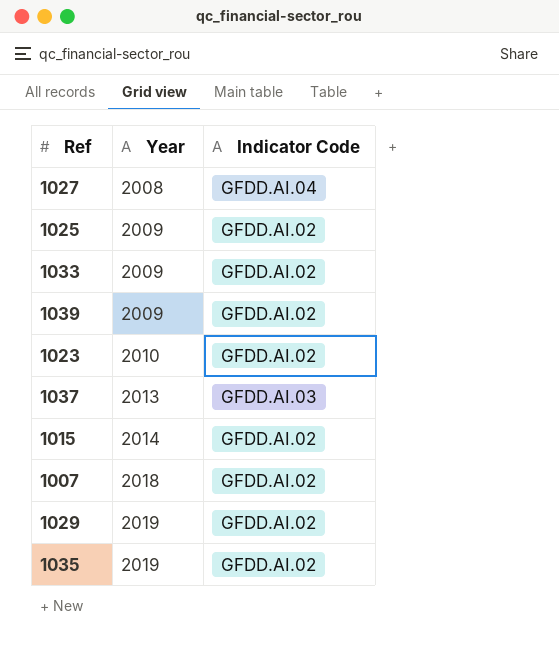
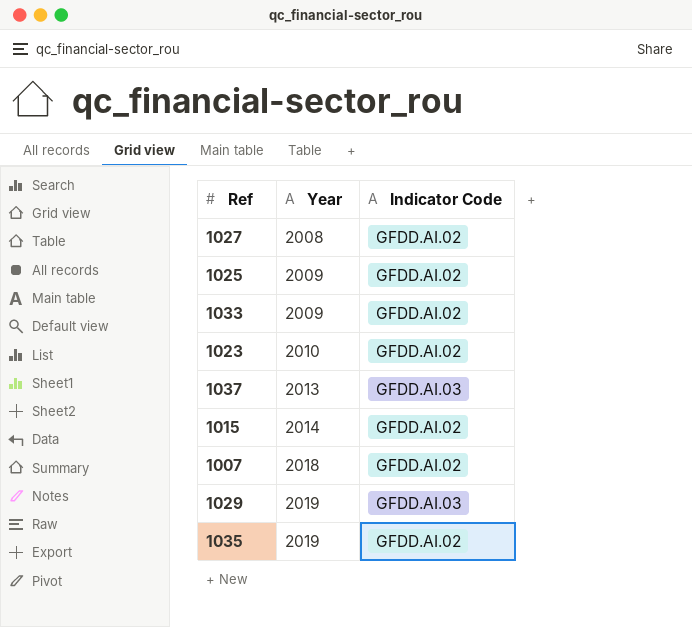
row 1039: 2009 | GFDD.AI.02 -> none
1027 | Indicator Code: GFDD.AI.04 -> GFDD.AI.02
1029 | Indicator Code: GFDD.AI.02 -> GFDD.AI.03

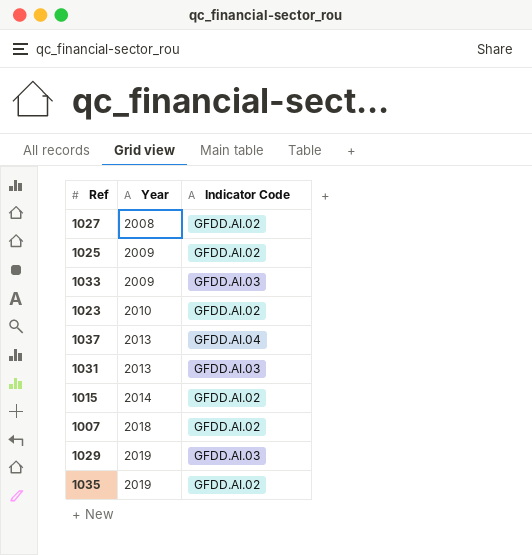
1033 | Indicator Code: GFDD.AI.02 -> GFDD.AI.03
1037 | Indicator Code: GFDD.AI.03 -> GFDD.AI.04
row 1031: none -> 2013 | GFDD.AI.03

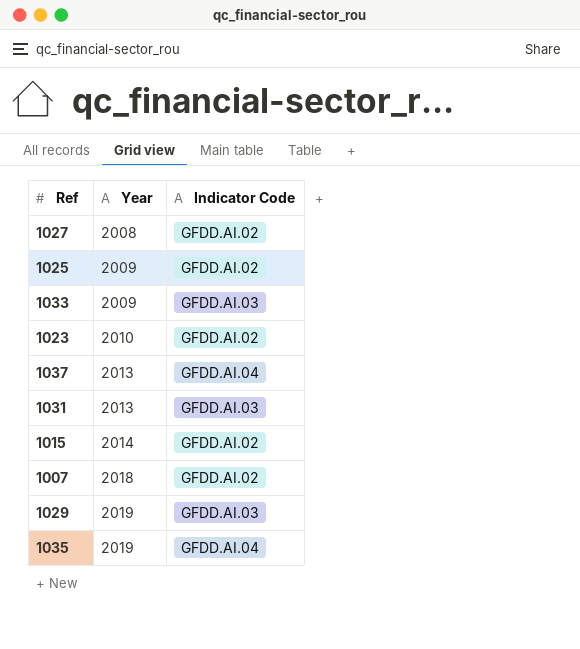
1035 | Indicator Code: GFDD.AI.02 -> GFDD.AI.04

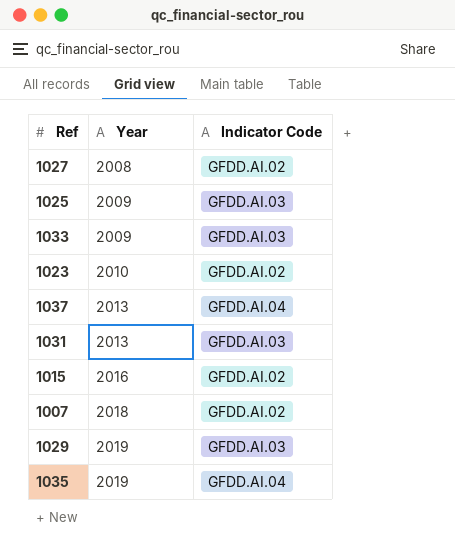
1025 | Indicator Code: GFDD.AI.02 -> GFDD.AI.03
1015 | Year: 2014 -> 2016

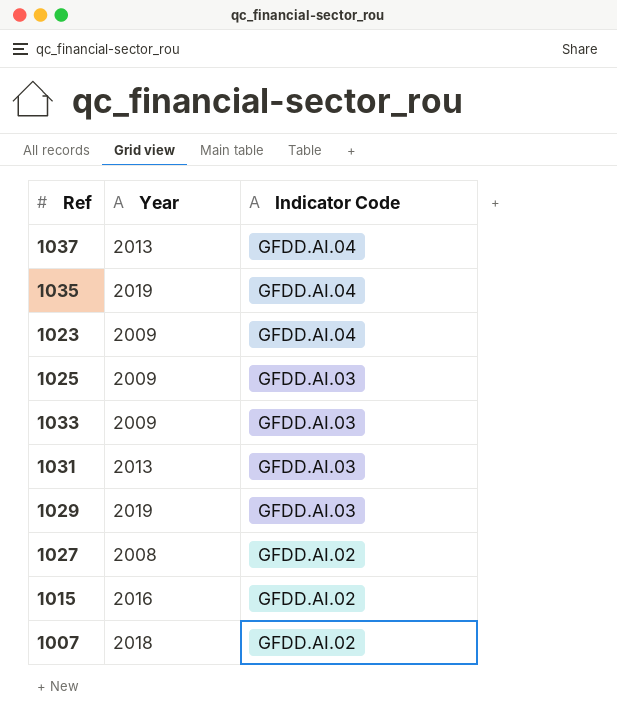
row order: Year ascending -> Indicator Code descending
1023 | Year: 2010 -> 2009
1023 | Indicator Code: GFDD.AI.02 -> GFDD.AI.04

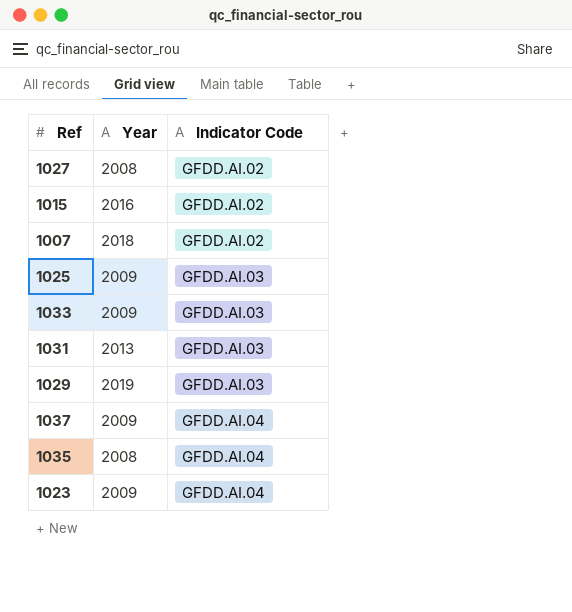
row order: Indicator Code descending -> Indicator Code ascending
1037 | Year: 2013 -> 2009
1035 | Year: 2019 -> 2008

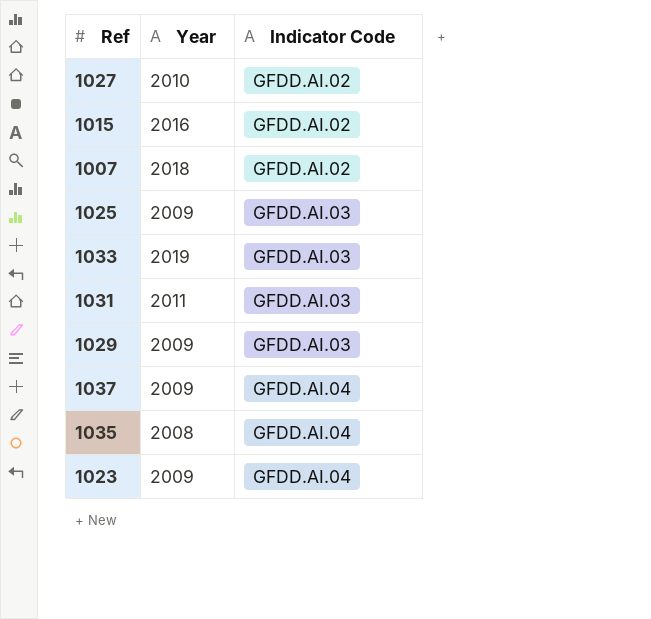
1027 | Year: 2008 -> 2010
1033 | Year: 2009 -> 2019
1031 | Year: 2013 -> 2011
1029 | Year: 2019 -> 2009

